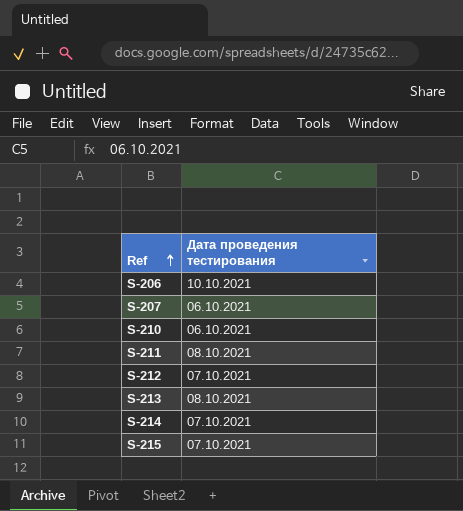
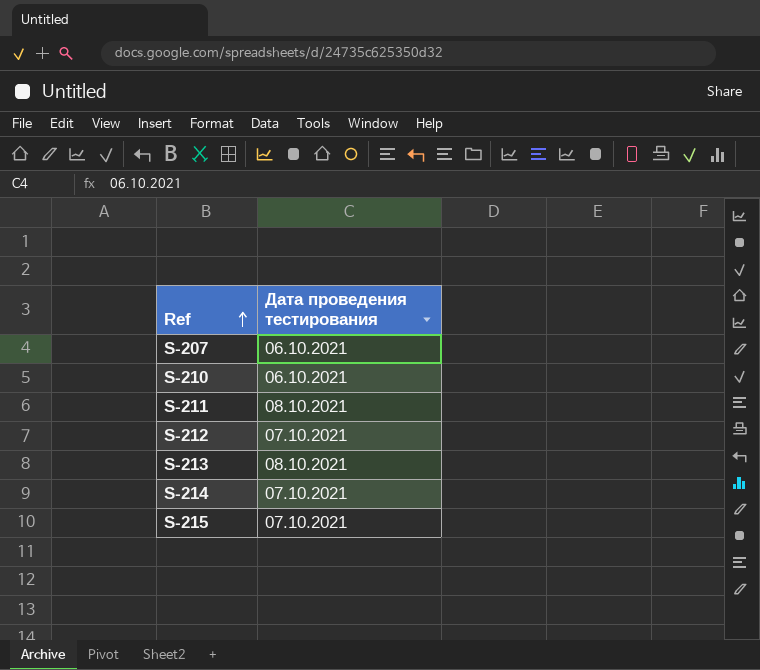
row S-206: 10.10.2021 -> none

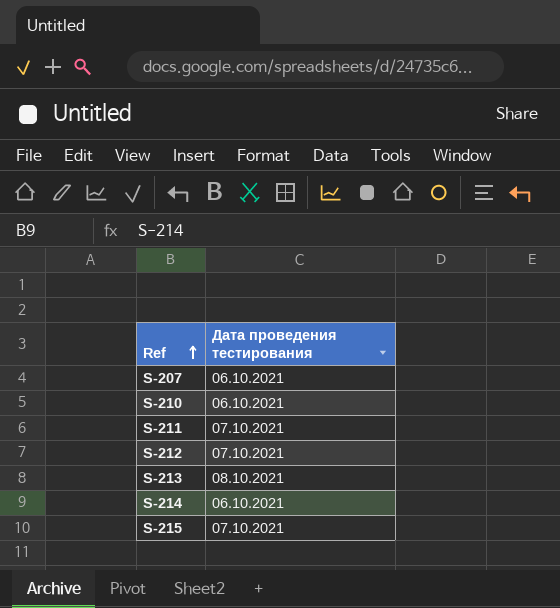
S-211 | Дата проведения тестирования: 08.10.2021 -> 07.10.2021
S-214 | Дата проведения тестирования: 07.10.2021 -> 06.10.2021

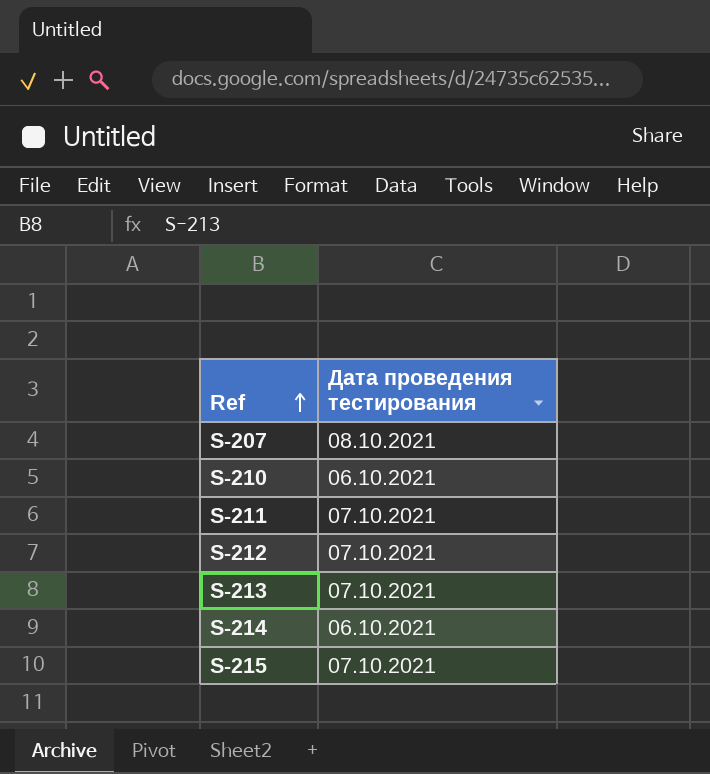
S-207 | Дата проведения тестирования: 06.10.2021 -> 08.10.2021
S-213 | Дата проведения тестирования: 08.10.2021 -> 07.10.2021

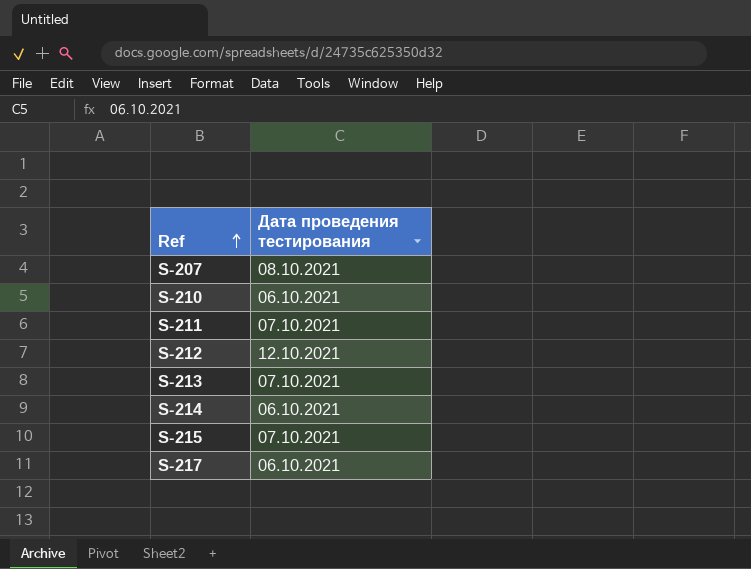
S-212 | Дата проведения тестирования: 07.10.2021 -> 12.10.2021
row S-217: none -> 06.10.2021

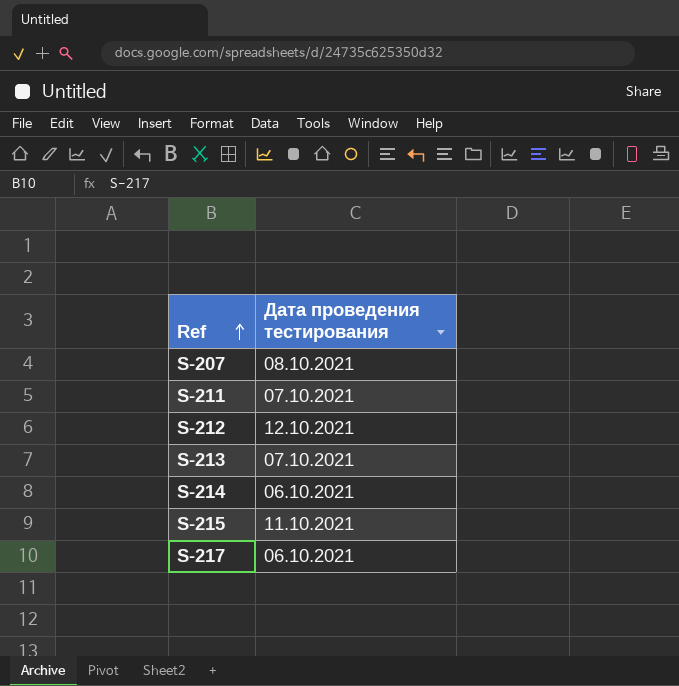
row S-210: 06.10.2021 -> none
S-215 | Дата проведения тестирования: 07.10.2021 -> 11.10.2021

